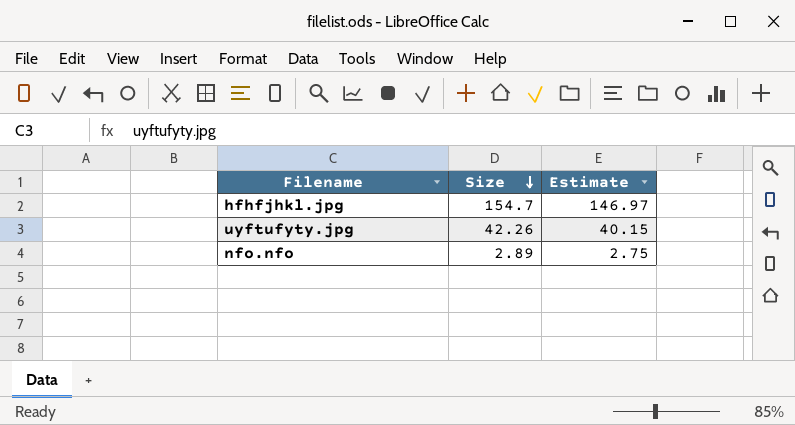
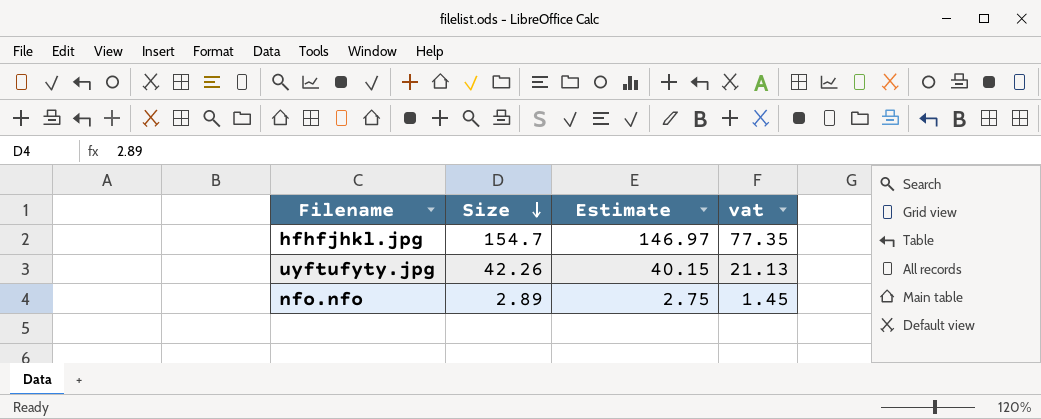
column vat | formula: none -> [Size] * 0.5

